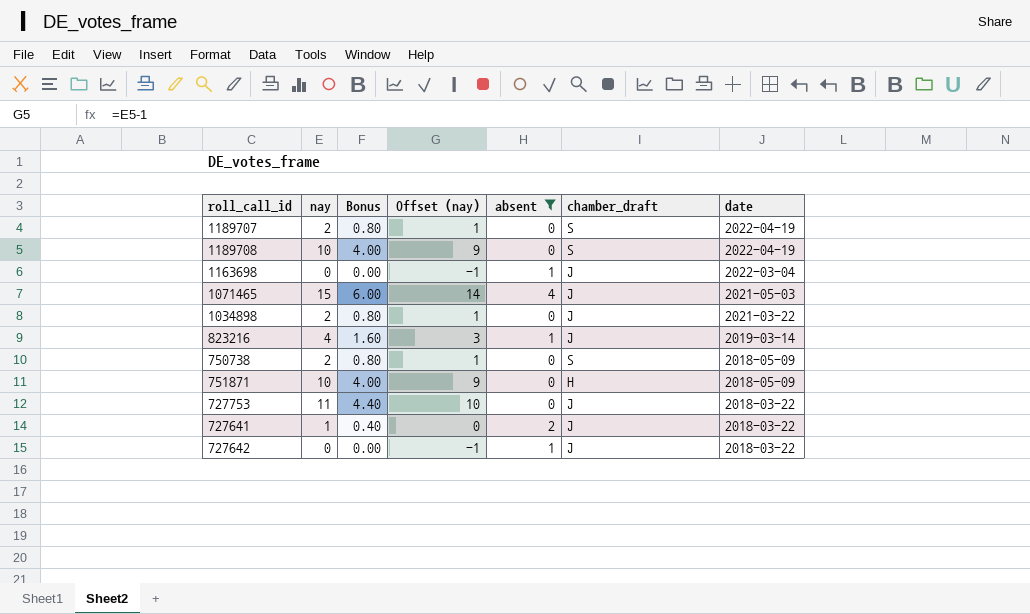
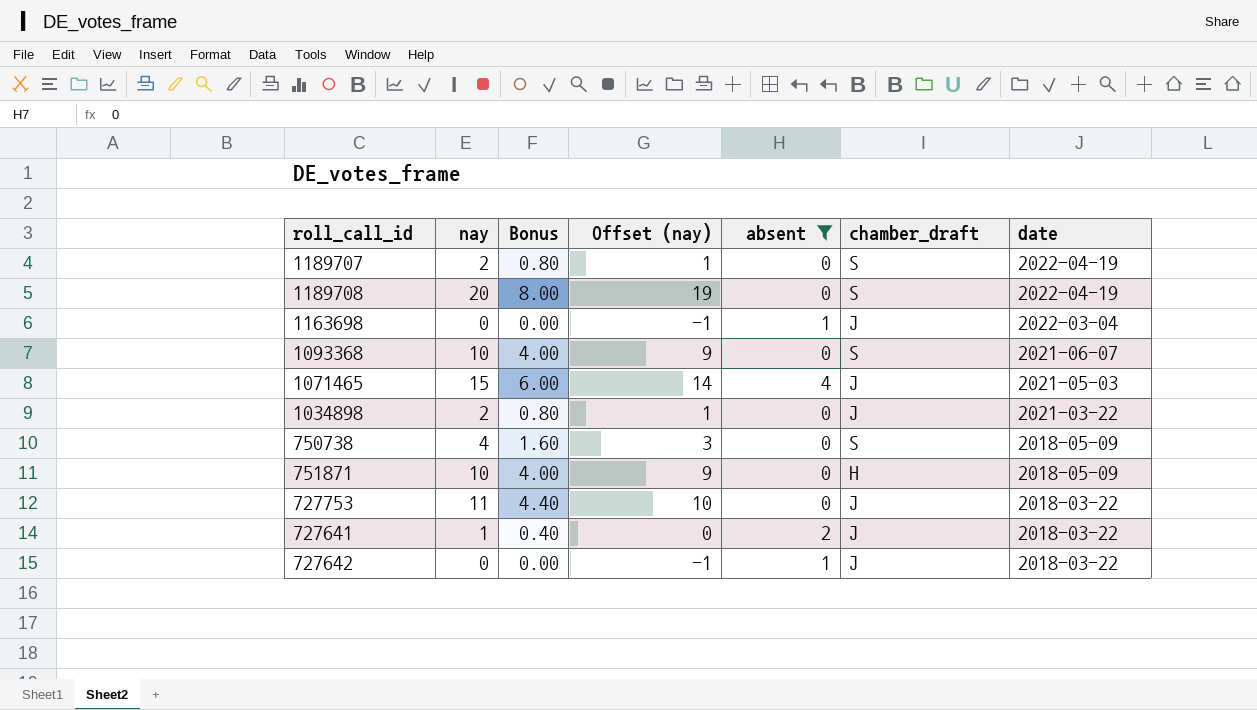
row 823216: 4 | 1.60 | 3 | 1 | J | 2019-03-14 -> none
1189708 | nay: 10 -> 20
1189708 | Bonus: 4.00 -> 8.00
1189708 | Offset (nay): 9 -> 19
row 1093368: none -> 10 | 4.00 | 9 | 0 | S | 2021-06-07
750738 | nay: 2 -> 4
750738 | Bonus: 0.80 -> 1.60
750738 | Offset (nay): 1 -> 3

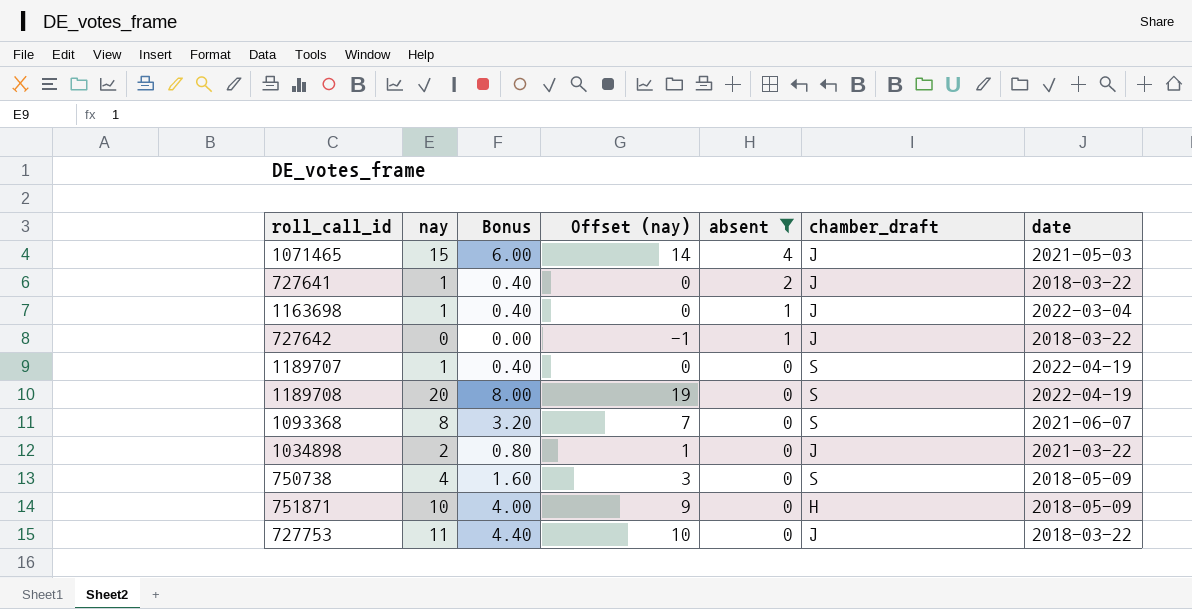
row order: date descending -> absent descending
1163698 | nay: 0 -> 1
1163698 | Bonus: 0.00 -> 0.40
1163698 | Offset (nay): -1 -> 0
1189707 | nay: 2 -> 1
1189707 | Bonus: 0.80 -> 0.40
1189707 | Offset (nay): 1 -> 0
1093368 | nay: 10 -> 8
1093368 | Bonus: 4.00 -> 3.20
1093368 | Offset (nay): 9 -> 7

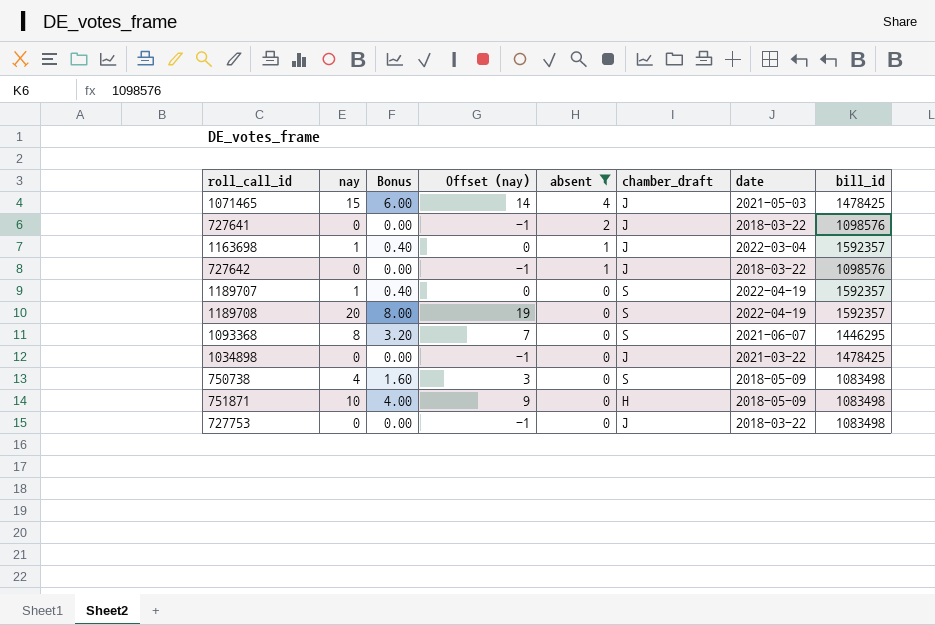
column bill_id | position: none -> 8
727641 | nay: 1 -> 0
727641 | Bonus: 0.40 -> 0.00
727641 | Offset (nay): 0 -> -1
1034898 | nay: 2 -> 0
1034898 | Bonus: 0.80 -> 0.00
1034898 | Offset (nay): 1 -> -1
727753 | nay: 11 -> 0
727753 | Bonus: 4.40 -> 0.00
727753 | Offset (nay): 10 -> -1

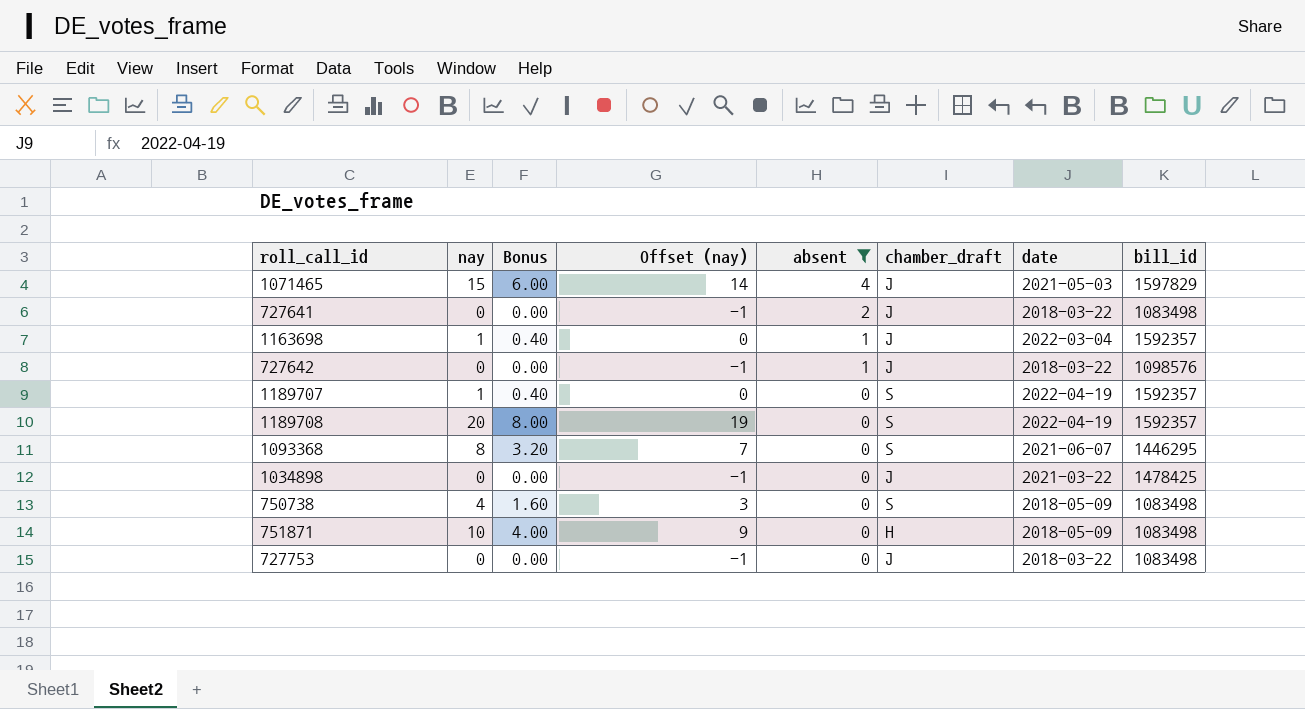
1071465 | bill_id: 1478425 -> 1597829
727641 | bill_id: 1098576 -> 1083498

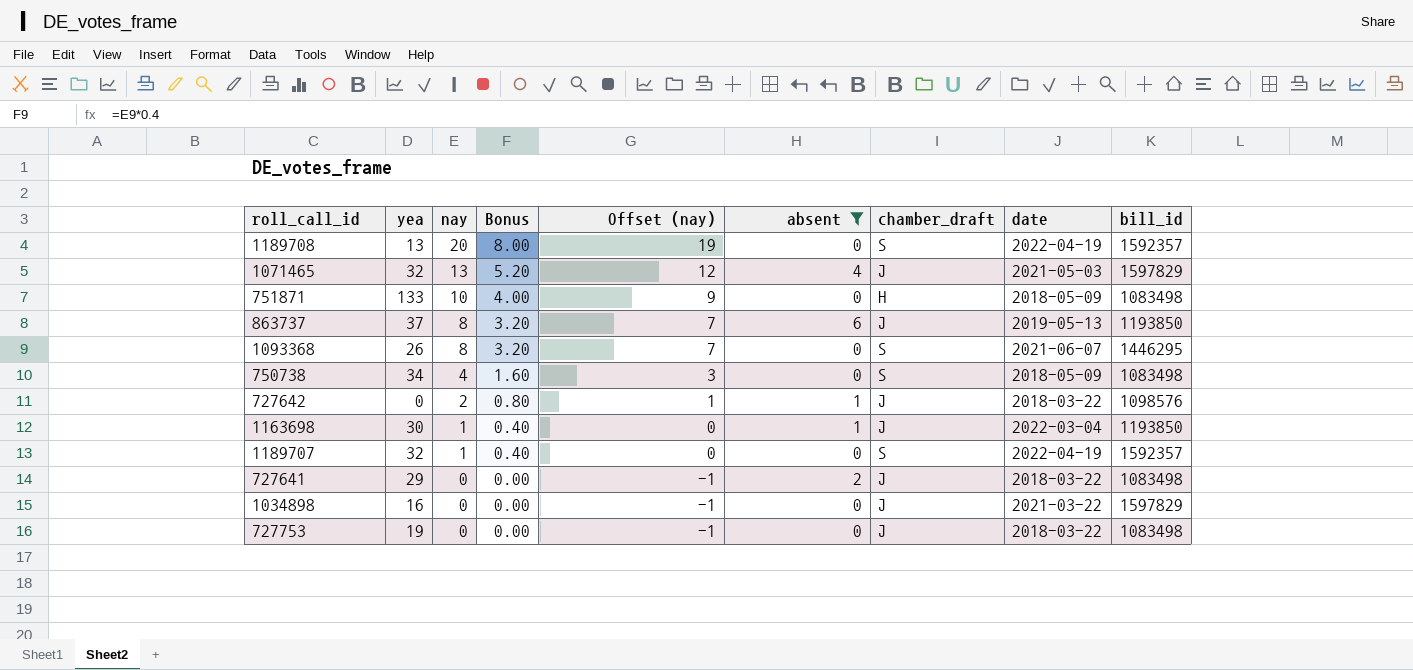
row order: absent descending -> nay descending
column yea | position: none -> 2
1071465 | nay: 15 -> 13
1071465 | Bonus: 6.00 -> 5.20
1071465 | Offset (nay): 14 -> 12
row 863737: none -> 37 | 8 | 3.20 | 7 | 6 | J | 2019-05-13 | 1193850
727642 | nay: 0 -> 2
727642 | Bonus: 0.00 -> 0.80
727642 | Offset (nay): -1 -> 1
1163698 | bill_id: 1592357 -> 1193850
1034898 | bill_id: 1478425 -> 1597829

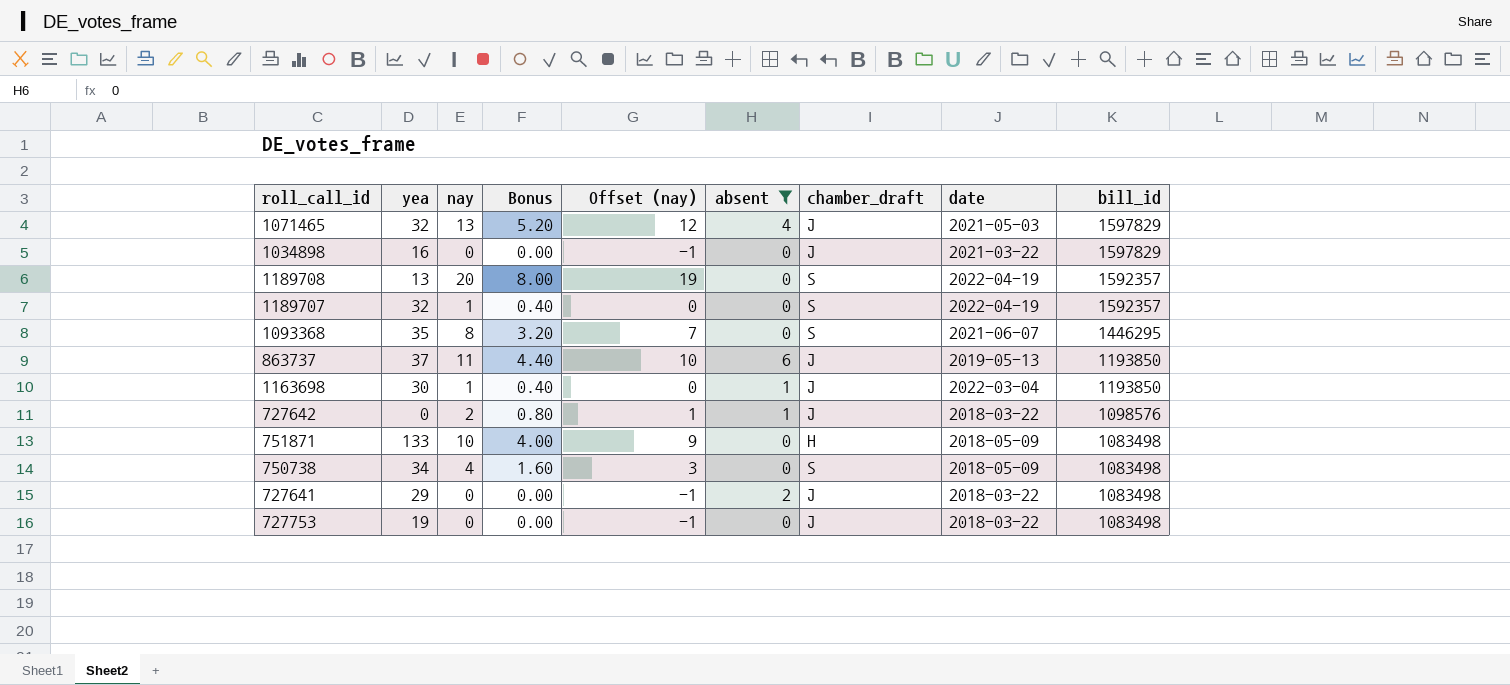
row order: nay descending -> bill_id descending
1093368 | yea: 26 -> 35
863737 | nay: 8 -> 11
863737 | Bonus: 3.20 -> 4.40
863737 | Offset (nay): 7 -> 10

